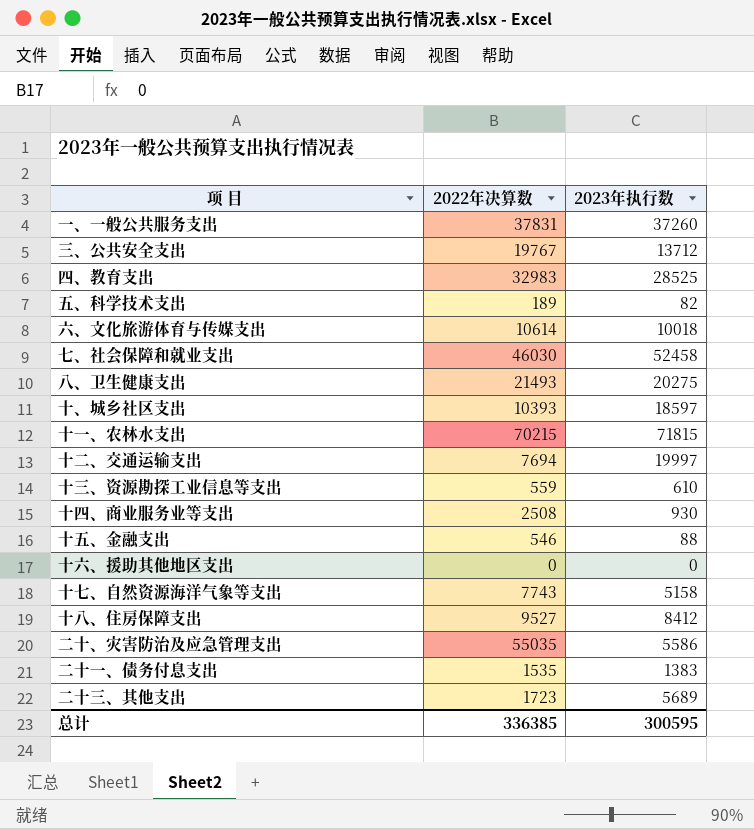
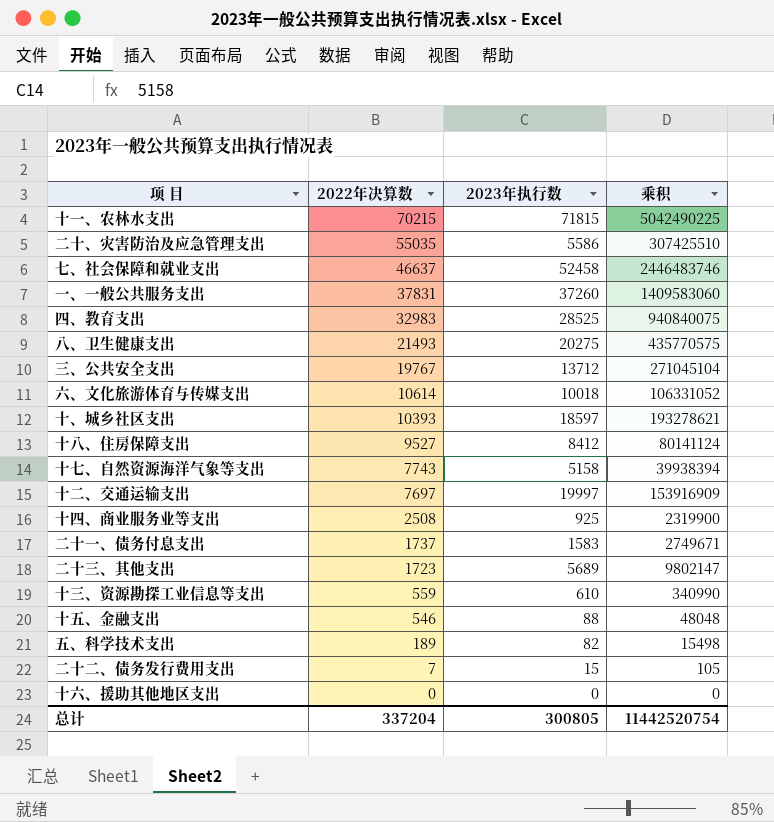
row order: none -> 2022年决算数 descending
column 乘积 | formula: none -> [2022年决算数] * [2023年执行数]
七、社会保障和就业支出 | 2022年决算数: 46030 -> 46637
十二、交通运输支出 | 2022年决算数: 7694 -> 7697
十四、商业服务业等支出 | 2023年执行数: 930 -> 925
二十一、债务付息支出 | 2022年决算数: 1535 -> 1737
二十一、债务付息支出 | 2023年执行数: 1383 -> 1583
row 二十二、债务发行费用支出: none -> 7 | 15 | 105
总计 | 2022年决算数: 336385 -> 337204
总计 | 2023年执行数: 300595 -> 300805

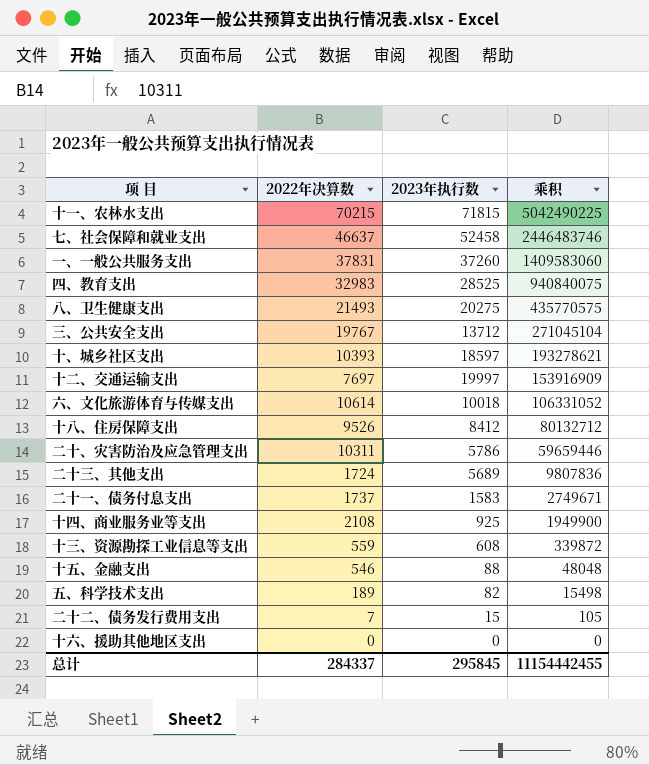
row order: 2022年决算数 descending -> 乘积 descending
row 十七、自然资源海洋气象等支出: 7743 | 5158 | 39938394 -> none
十八、住房保障支出 | 2022年决算数: 9527 -> 9526
十八、住房保障支出 | 乘积: 80141124 -> 80132712
二十、灾害防治及应急管理支出 | 2022年决算数: 55035 -> 10311
二十、灾害防治及应急管理支出 | 2023年执行数: 5586 -> 5786
二十、灾害防治及应急管理支出 | 乘积: 307425510 -> 59659446
二十三、其他支出 | 2022年决算数: 1723 -> 1724
二十三、其他支出 | 乘积: 9802147 -> 9807836
十四、商业服务业等支出 | 2022年决算数: 2508 -> 2108
十四、商业服务业等支出 | 乘积: 2319900 -> 1949900
十三、资源勘探工业信息等支出 | 2023年执行数: 610 -> 608
十三、资源勘探工业信息等支出 | 乘积: 340990 -> 339872
总计 | 2022年决算数: 337204 -> 284337
总计 | 2023年执行数: 300805 -> 295845
总计 | 乘积: 11442520754 -> 11154442455

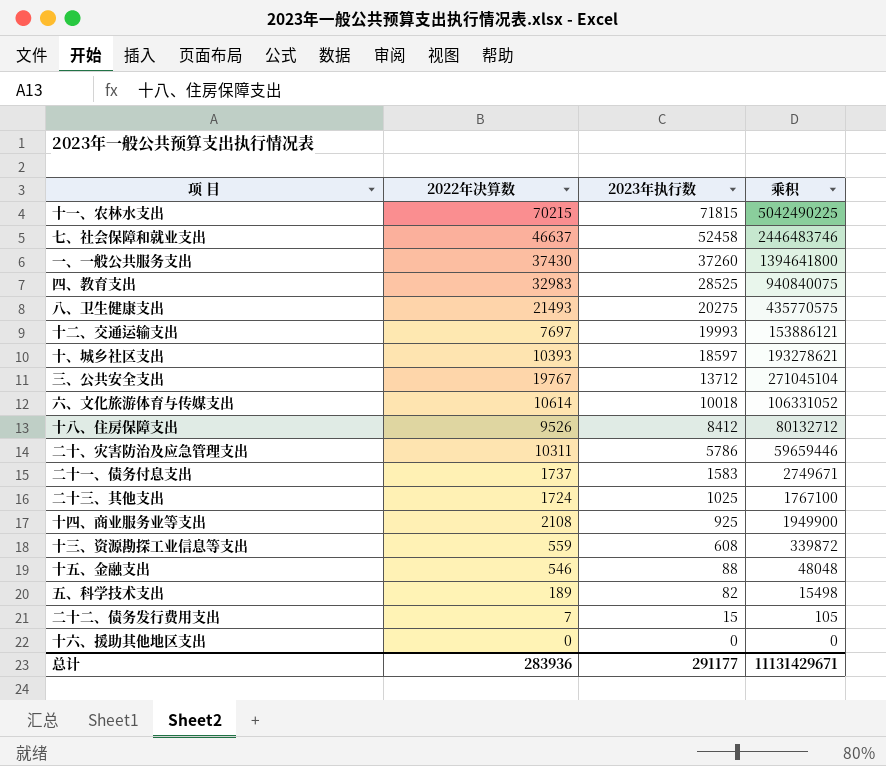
row order: 乘积 descending -> 2023年执行数 descending
一、一般公共服务支出 | 2022年决算数: 37831 -> 37430
一、一般公共服务支出 | 乘积: 1409583060 -> 1394641800
十二、交通运输支出 | 2023年执行数: 19997 -> 19993
十二、交通运输支出 | 乘积: 153916909 -> 153886121
二十三、其他支出 | 2023年执行数: 5689 -> 1025
二十三、其他支出 | 乘积: 9807836 -> 1767100
总计 | 2022年决算数: 284337 -> 283936
总计 | 2023年执行数: 295845 -> 291177
总计 | 乘积: 11154442455 -> 11131429671

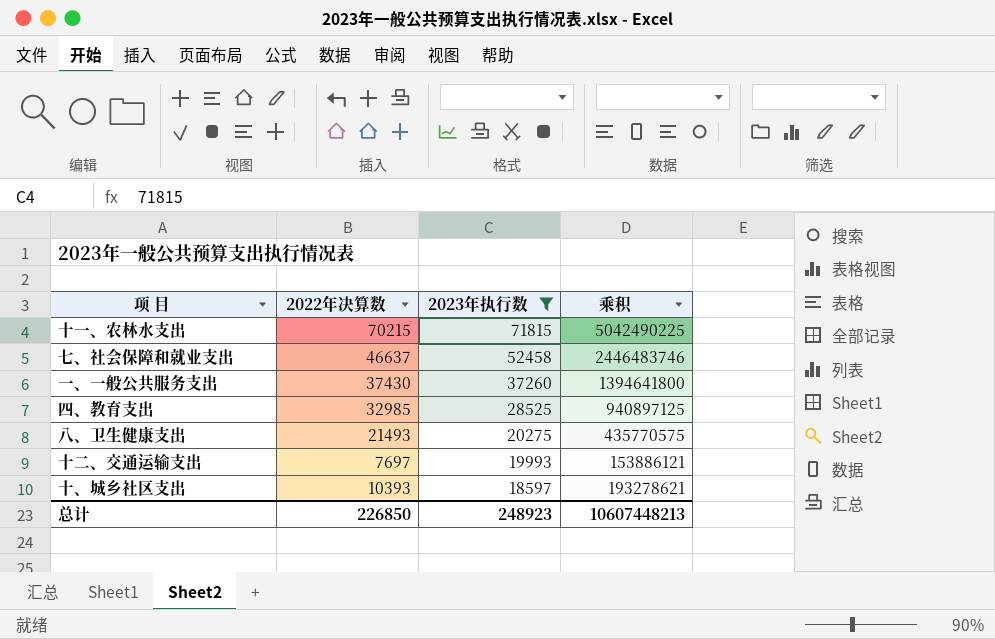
filter: none -> 2023年执行数 >= 18597
四、教育支出 | 2022年决算数: 32983 -> 32985
四、教育支出 | 乘积: 940840075 -> 940897125
总计 | 2022年决算数: 283936 -> 226850
总计 | 2023年执行数: 291177 -> 248923
总计 | 乘积: 11131429671 -> 10607448213

